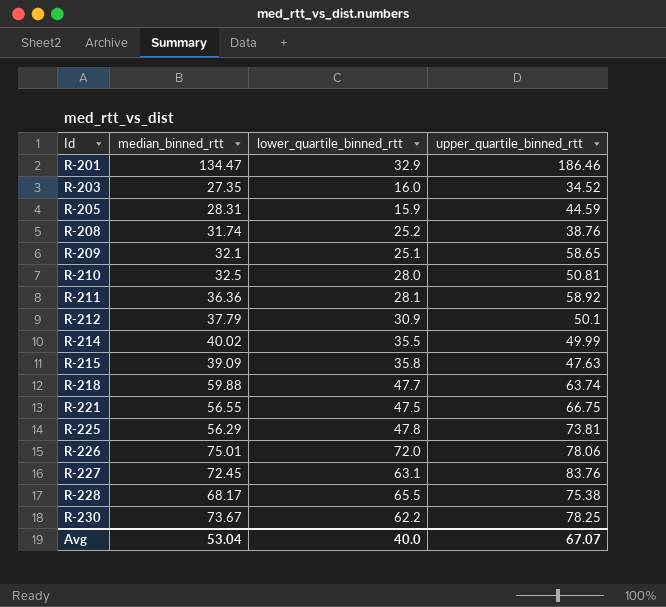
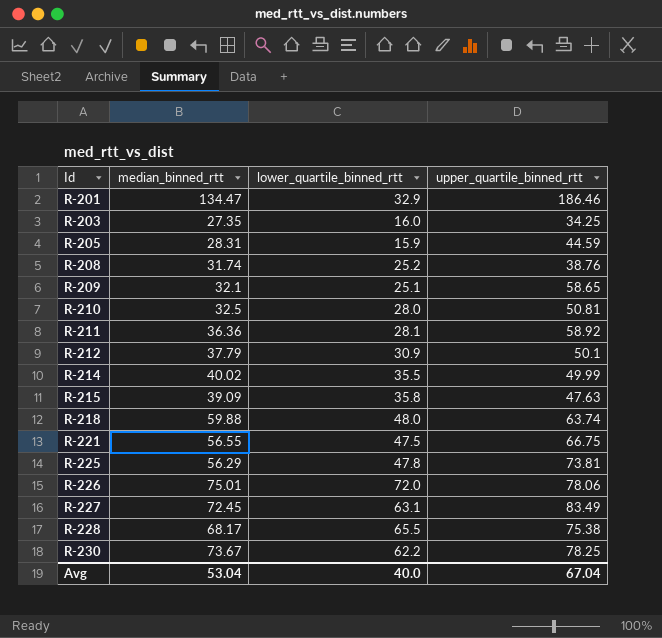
R-203 | upper_quartile_binned_rtt: 34.52 -> 34.25
R-218 | lower_quartile_binned_rtt: 47.7 -> 48.0
R-227 | upper_quartile_binned_rtt: 83.76 -> 83.49
Avg | upper_quartile_binned_rtt: 67.07 -> 67.04

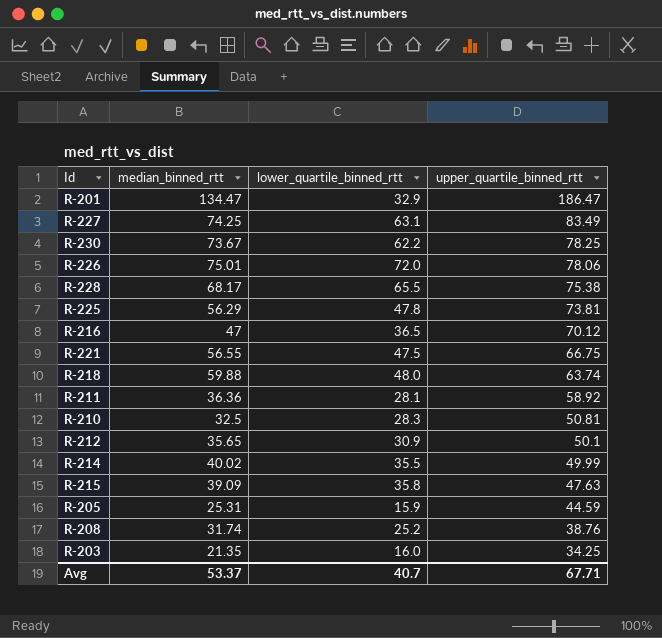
row order: Id ascending -> upper_quartile_binned_rtt descending
row R-209: 32.1 | 25.1 | 58.65 -> none
R-201 | upper_quartile_binned_rtt: 186.46 -> 186.47
R-227 | median_binned_rtt: 72.45 -> 74.25
row R-216: none -> 47 | 36.5 | 70.12
R-210 | lower_quartile_binned_rtt: 28.0 -> 28.3
R-212 | median_binned_rtt: 37.79 -> 35.65
R-205 | median_binned_rtt: 28.31 -> 25.31
R-203 | median_binned_rtt: 27.35 -> 21.35
Avg | median_binned_rtt: 53.04 -> 53.37
Avg | lower_quartile_binned_rtt: 40.0 -> 40.7
Avg | upper_quartile_binned_rtt: 67.04 -> 67.71

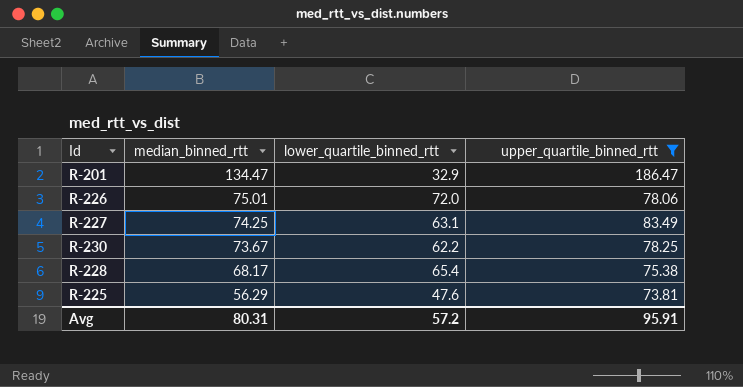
filter: none -> upper_quartile_binned_rtt >= 73.81
row order: upper_quartile_binned_rtt descending -> median_binned_rtt descending
R-228 | lower_quartile_binned_rtt: 65.5 -> 65.4
R-225 | lower_quartile_binned_rtt: 47.8 -> 47.6
Avg | median_binned_rtt: 53.37 -> 80.31
Avg | lower_quartile_binned_rtt: 40.7 -> 57.2
Avg | upper_quartile_binned_rtt: 67.71 -> 95.91

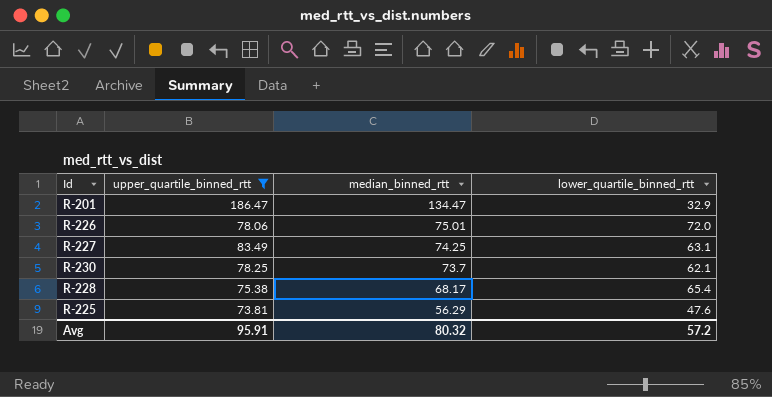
column upper_quartile_binned_rtt | position: 4 -> 2
R-230 | median_binned_rtt: 73.67 -> 73.7
R-230 | lower_quartile_binned_rtt: 62.2 -> 62.1
Avg | median_binned_rtt: 80.31 -> 80.32

